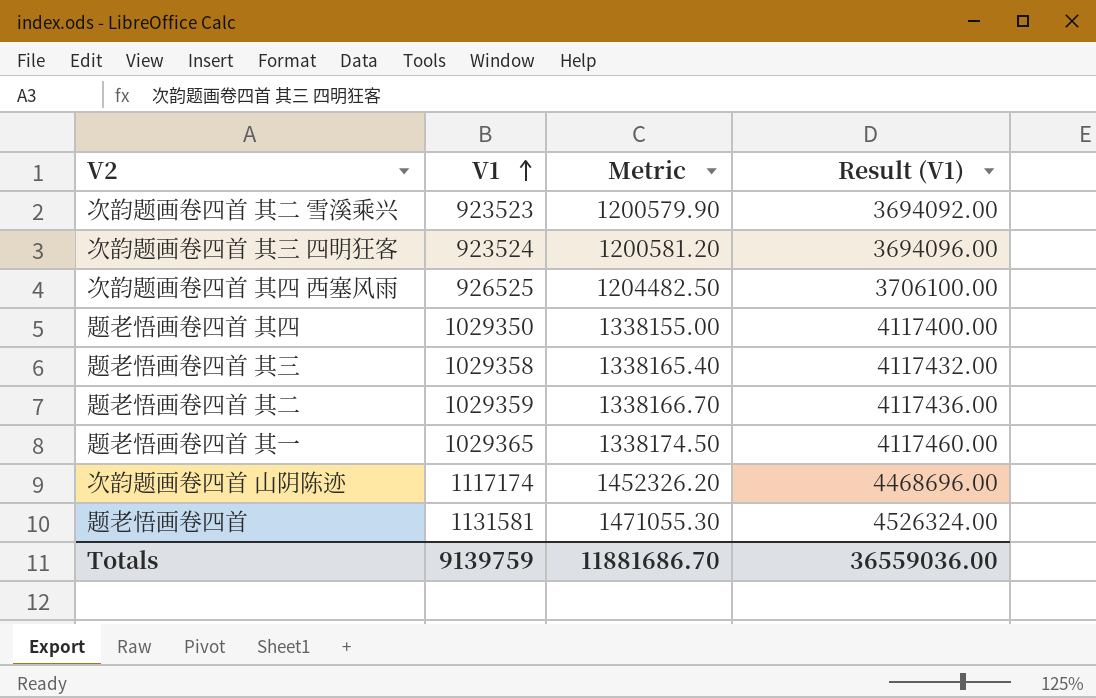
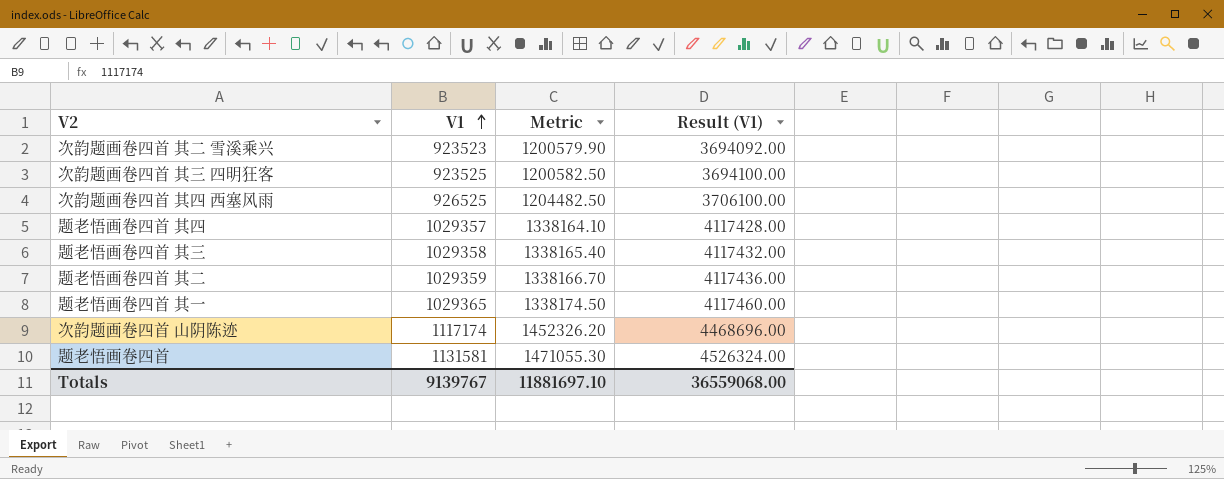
次韵题画卷四首 其三 四明狂客 | V1: 923524 -> 923525
次韵题画卷四首 其三 四明狂客 | Metric: 1200581.20 -> 1200582.50
次韵题画卷四首 其三 四明狂客 | Result (V1): 3694096.00 -> 3694100.00
题老悟画卷四首 其四 | V1: 1029350 -> 1029357
题老悟画卷四首 其四 | Metric: 1338155.00 -> 1338164.10
题老悟画卷四首 其四 | Result (V1): 4117400.00 -> 4117428.00
Totals | V1: 9139759 -> 9139767
Totals | Metric: 11881686.70 -> 11881697.10
Totals | Result (V1): 36559036.00 -> 36559068.00

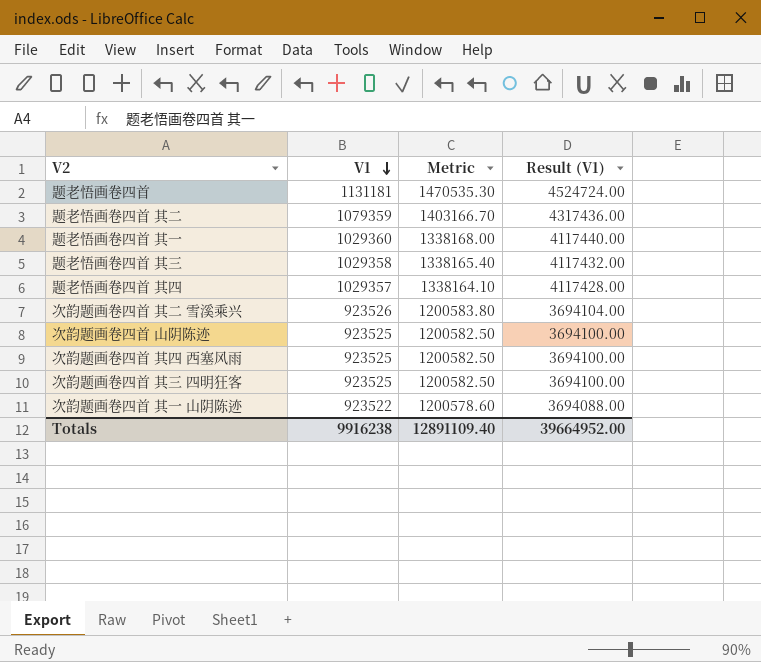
row order: V1 ascending -> V1 descending
题老悟画卷四首 | V1: 1131581 -> 1131181
题老悟画卷四首 | Metric: 1471055.30 -> 1470535.30
题老悟画卷四首 | Result (V1): 4526324.00 -> 4524724.00
题老悟画卷四首 其二 | V1: 1029359 -> 1079359
题老悟画卷四首 其二 | Metric: 1338166.70 -> 1403166.70
题老悟画卷四首 其二 | Result (V1): 4117436.00 -> 4317436.00
题老悟画卷四首 其一 | V1: 1029365 -> 1029360
题老悟画卷四首 其一 | Metric: 1338174.50 -> 1338168.00
题老悟画卷四首 其一 | Result (V1): 4117460.00 -> 4117440.00
次韵题画卷四首 其二 雪溪乘兴 | V1: 923523 -> 923526
次韵题画卷四首 其二 雪溪乘兴 | Metric: 1200579.90 -> 1200583.80
次韵题画卷四首 其二 雪溪乘兴 | Result (V1): 3694092.00 -> 3694104.00
次韵题画卷四首 山阴陈迹 | V1: 1117174 -> 923525
次韵题画卷四首 山阴陈迹 | Metric: 1452326.20 -> 1200582.50
次韵题画卷四首 山阴陈迹 | Result (V1): 4468696.00 -> 3694100.00
次韵题画卷四首 其四 西塞风雨 | V1: 926525 -> 923525
次韵题画卷四首 其四 西塞风雨 | Metric: 1204482.50 -> 1200582.50
次韵题画卷四首 其四 西塞风雨 | Result (V1): 3706100.00 -> 3694100.00
row 次韵题画卷四首 其一 山阴陈迹: none -> 923522 | 1200578.60 | 3694088.00
Totals | V1: 9139767 -> 9916238
Totals | Metric: 11881697.10 -> 12891109.40
Totals | Result (V1): 36559068.00 -> 39664952.00

